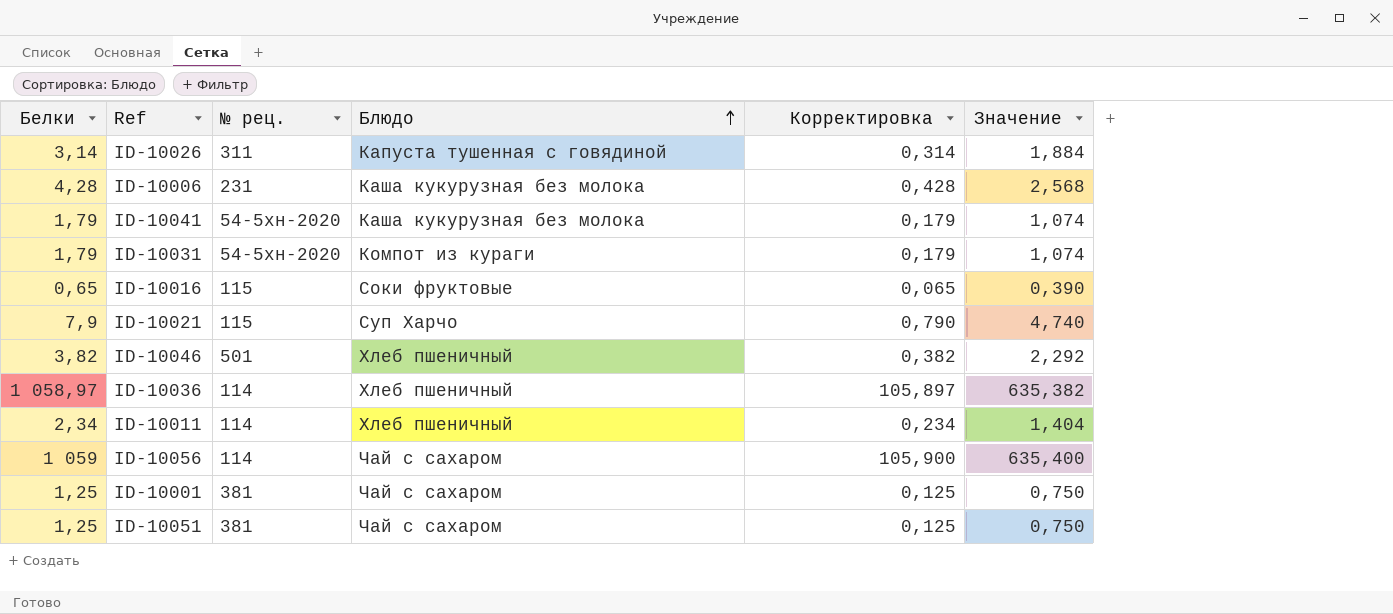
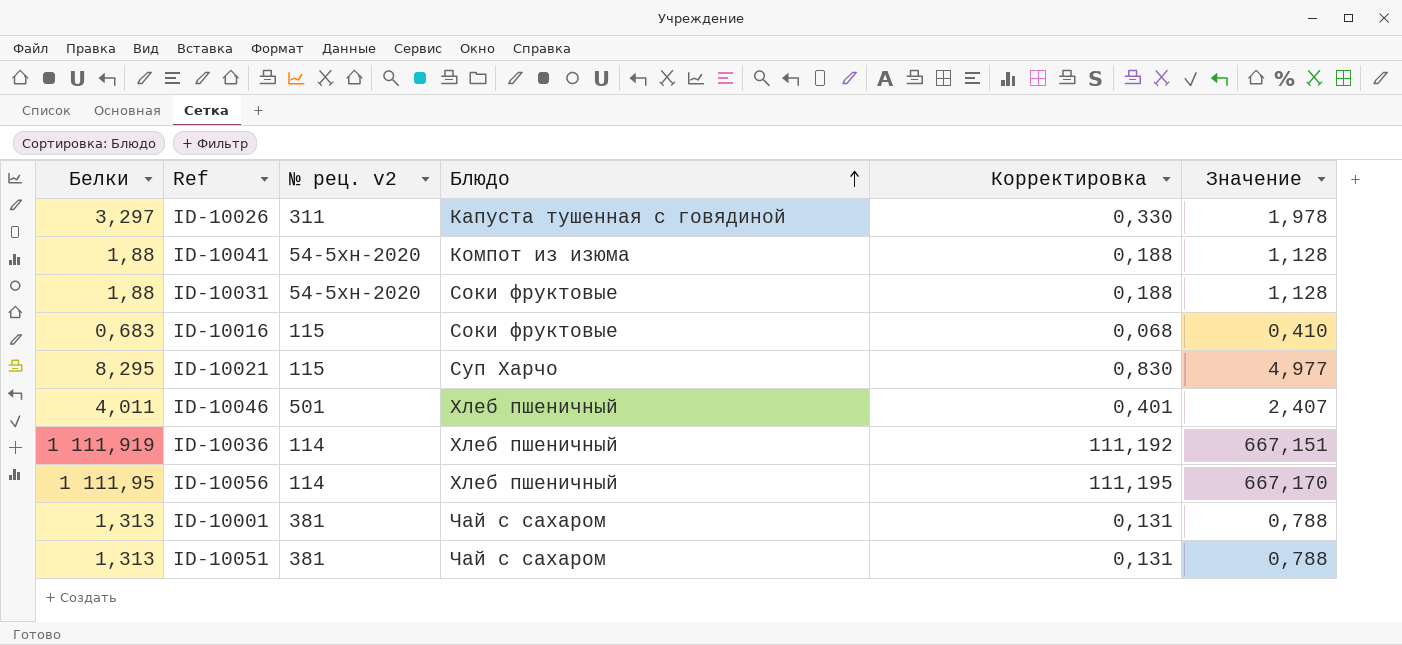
column name: № рец. -> № рец. v2
row ID-10006: 4,28 | 231 | Каша кукурузная без молока | 0,428 | 2,568 -> none
row ID-10011: 2,34 | 114 | Хлеб пшеничный | 0,234 | 1,404 -> none
ID-10026 | Белки: 3,14 -> 3,297
ID-10026 | Корректировка: 0,314 -> 0,330
ID-10026 | Значение: 1,884 -> 1,978
ID-10041 | Белки: 1,79 -> 1,88
ID-10041 | Блюдо: Каша кукурузная без молока -> Компот из изюма
ID-10041 | Корректировка: 0,179 -> 0,188
ID-10041 | Значение: 1,074 -> 1,128
ID-10031 | Белки: 1,79 -> 1,88
ID-10031 | Блюдо: Компот из кураги -> Соки фруктовые
ID-10031 | Корректировка: 0,179 -> 0,188
ID-10031 | Значение: 1,074 -> 1,128
ID-10016 | Белки: 0,65 -> 0,683
ID-10016 | Корректировка: 0,065 -> 0,068
ID-10016 | Значение: 0,390 -> 0,410
ID-10021 | Белки: 7,9 -> 8,295
ID-10021 | Корректировка: 0,790 -> 0,830
ID-10021 | Значение: 4,740 -> 4,977
ID-10046 | Белки: 3,82 -> 4,011
ID-10046 | Корректировка: 0,382 -> 0,401
ID-10046 | Значение: 2,292 -> 2,407
ID-10036 | Белки: 1 058,97 -> 1 111,919
ID-10036 | Корректировка: 105,897 -> 111,192
ID-10036 | Значение: 635,382 -> 667,151
ID-10056 | Белки: 1 059 -> 1 111,95
ID-10056 | Блюдо: Чай с сахаром -> Хлеб пшеничный
ID-10056 | Корректировка: 105,900 -> 111,195
ID-10056 | Значение: 635,400 -> 667,170
ID-10001 | Белки: 1,25 -> 1,313
ID-10001 | Корректировка: 0,125 -> 0,131
ID-10001 | Значение: 0,750 -> 0,788
ID-10051 | Белки: 1,25 -> 1,313
ID-10051 | Корректировка: 0,125 -> 0,131
ID-10051 | Значение: 0,750 -> 0,788

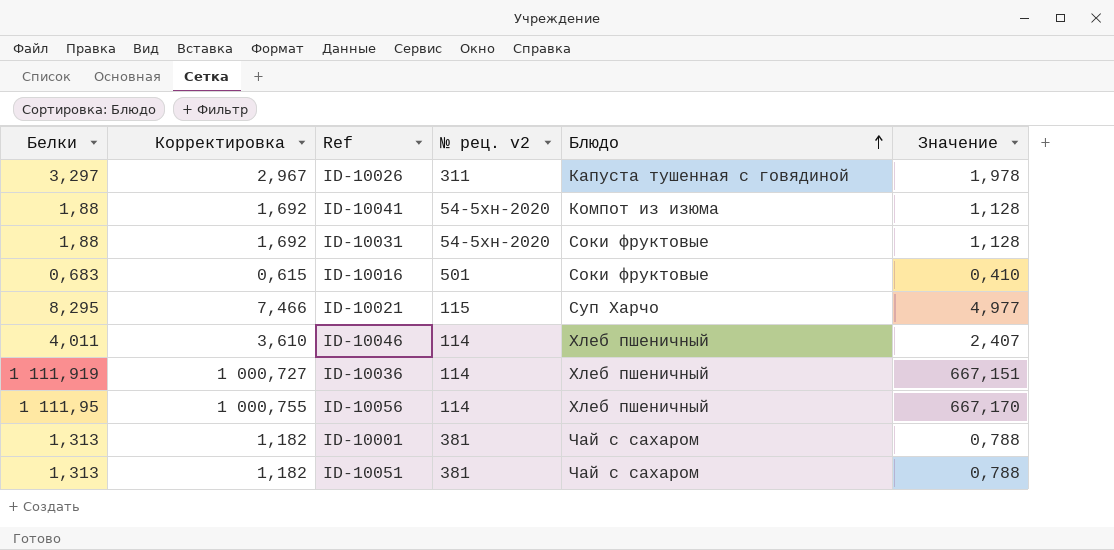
column Корректировка | formula: [Белки] * 0,1 -> [Белки] * 0,9
column Корректировка | position: 5 -> 2
ID-10016 | № рец. v2: 115 -> 501
ID-10046 | № рец. v2: 501 -> 114

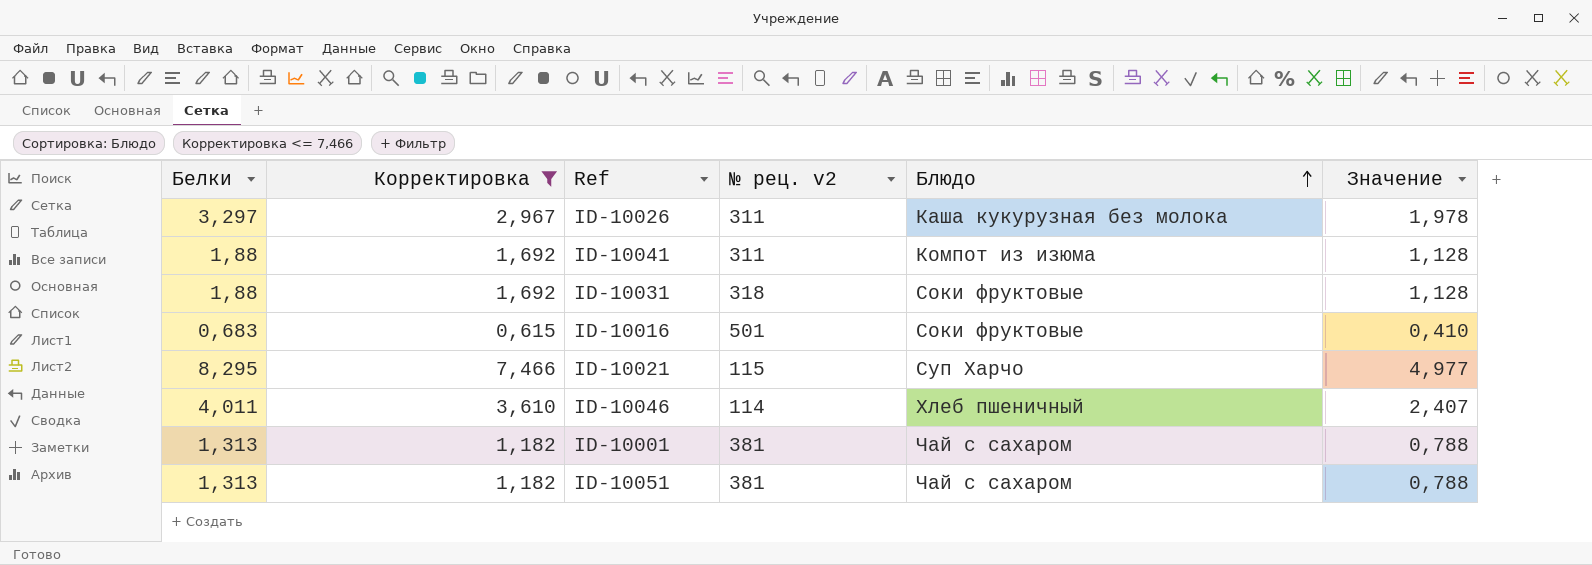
filter: none -> Корректировка <= 7,466
ID-10026 | Блюдо: Капуста тушенная с говядиной -> Каша кукурузная без молока
ID-10041 | № рец. v2: 54-5хн-2020 -> 311
ID-10031 | № рец. v2: 54-5хн-2020 -> 318

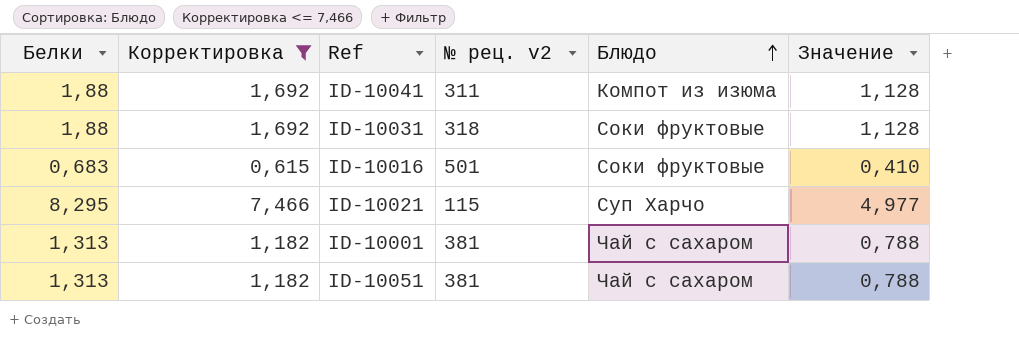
row ID-10026: 3,297 | 2,967 | 311 | Каша кукурузная без молока | 1,978 -> none
row ID-10046: 4,011 | 3,610 | 114 | Хлеб пшеничный | 2,407 -> none

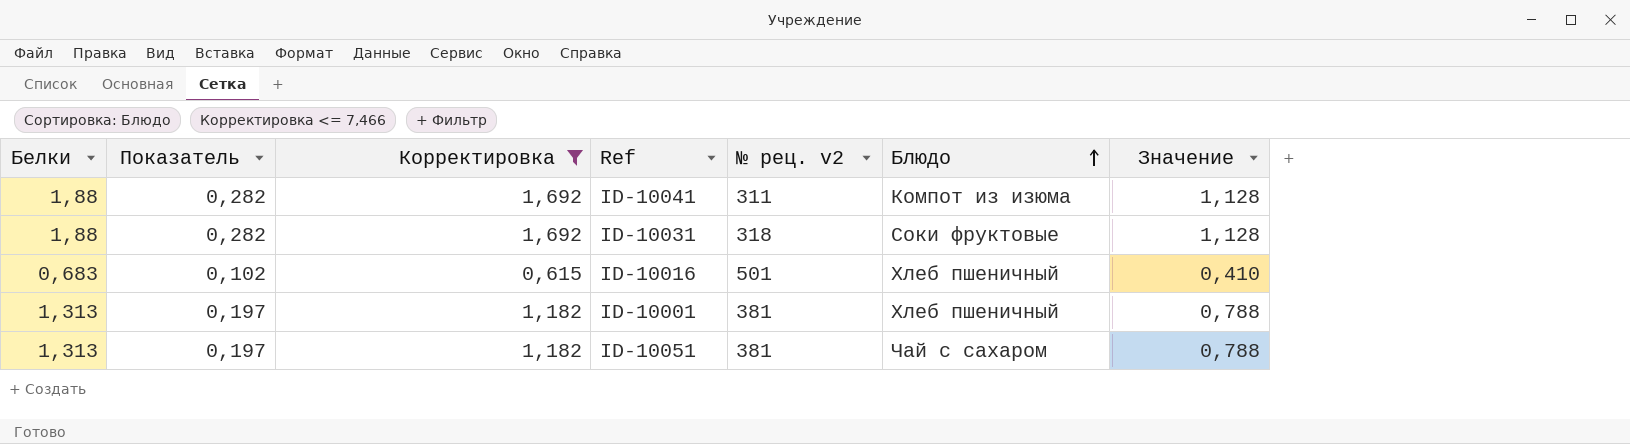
column Показатель | formula: none -> [Белки] * 0,15
row ID-10021: 8,295 | 7,466 | 115 | Суп Харчо | 4,977 -> none
ID-10016 | Блюдо: Соки фруктовые -> Хлеб пшеничный
ID-10001 | Блюдо: Чай с сахаром -> Хлеб пшеничный

